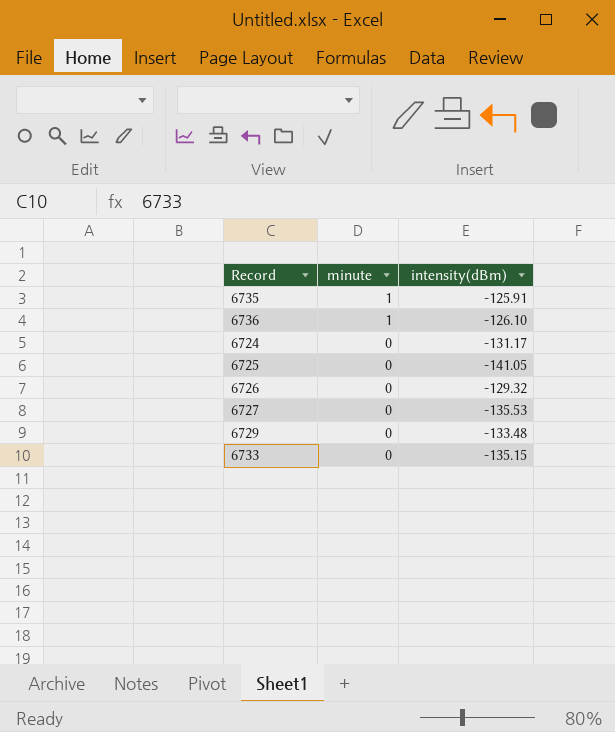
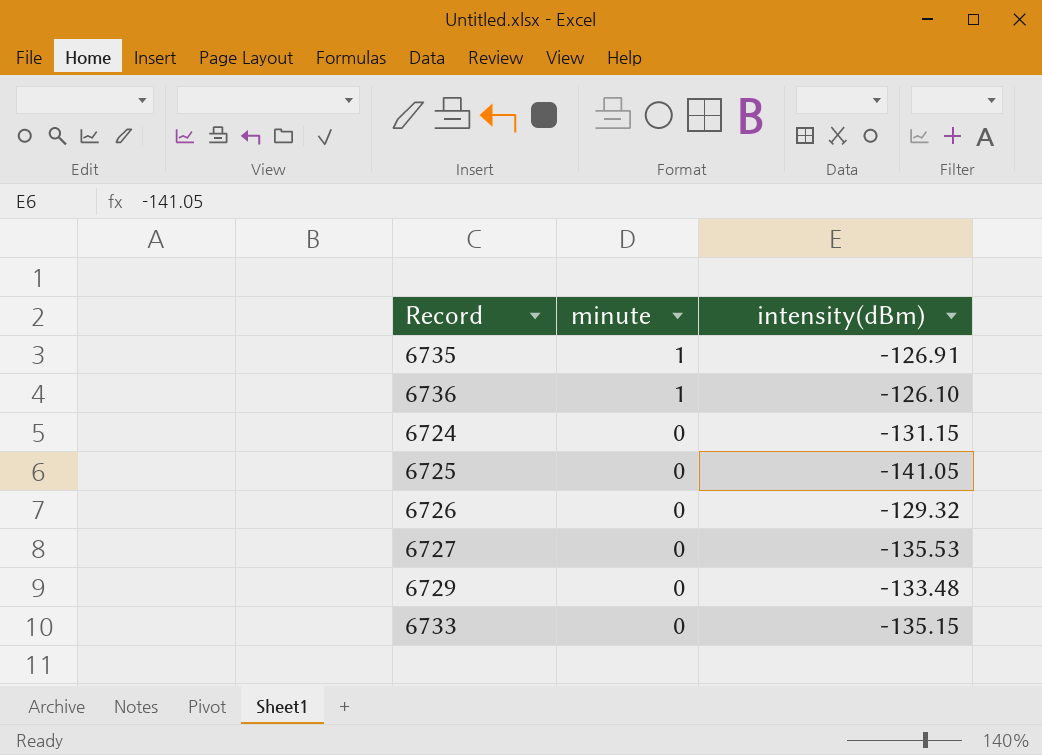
6735 | intensity(dBm): -125.91 -> -126.91
6724 | intensity(dBm): -131.17 -> -131.15

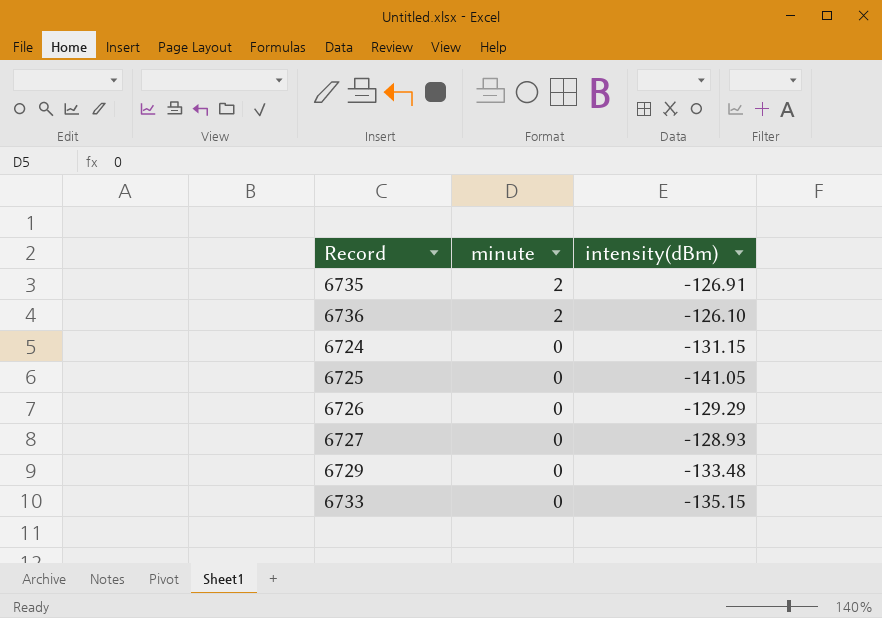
6735 | minute: 1 -> 2
6736 | minute: 1 -> 2
6726 | intensity(dBm): -129.32 -> -129.29
6727 | intensity(dBm): -135.53 -> -128.93

